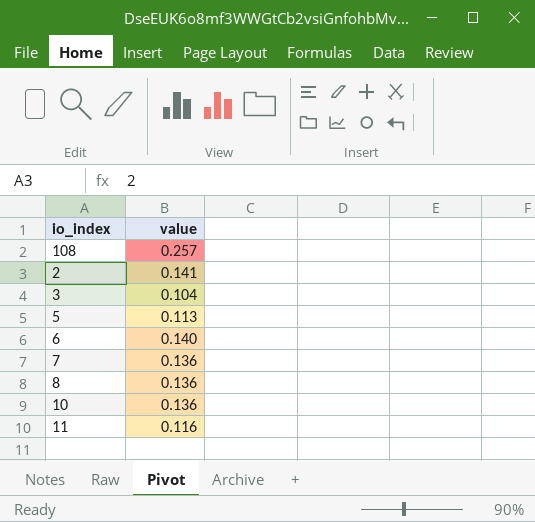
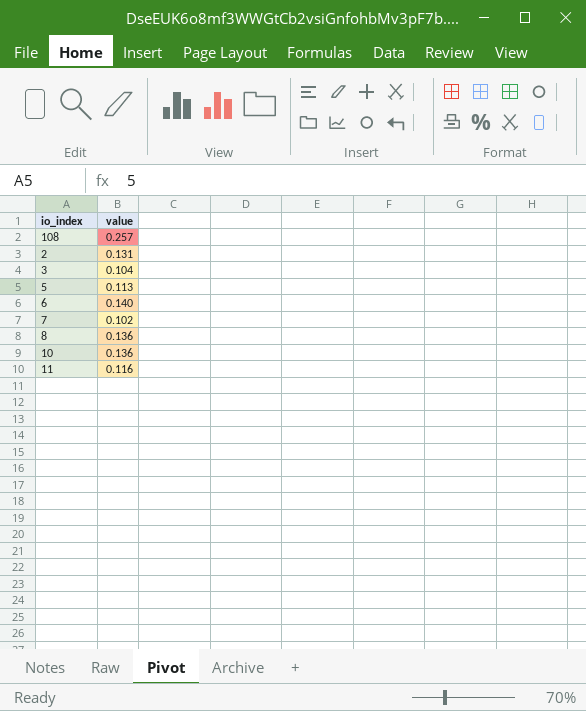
2 | value: 0.141 -> 0.131
7 | value: 0.136 -> 0.102

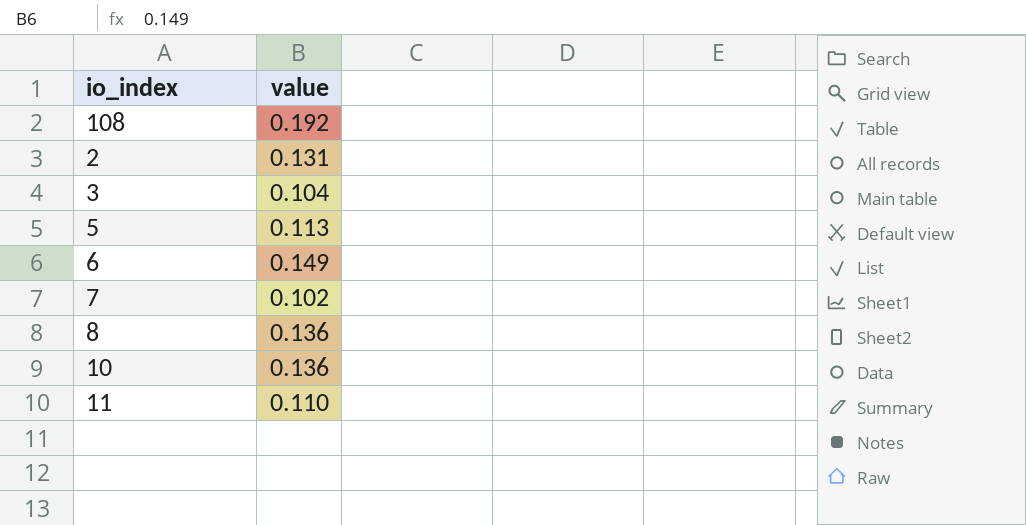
108 | value: 0.257 -> 0.192
6 | value: 0.140 -> 0.149
11 | value: 0.116 -> 0.110

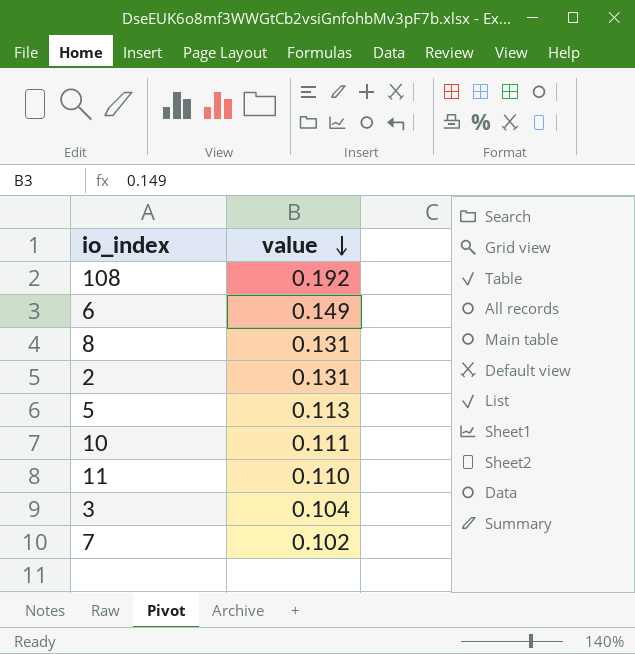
row order: none -> value descending
8 | value: 0.136 -> 0.131
10 | value: 0.136 -> 0.111

